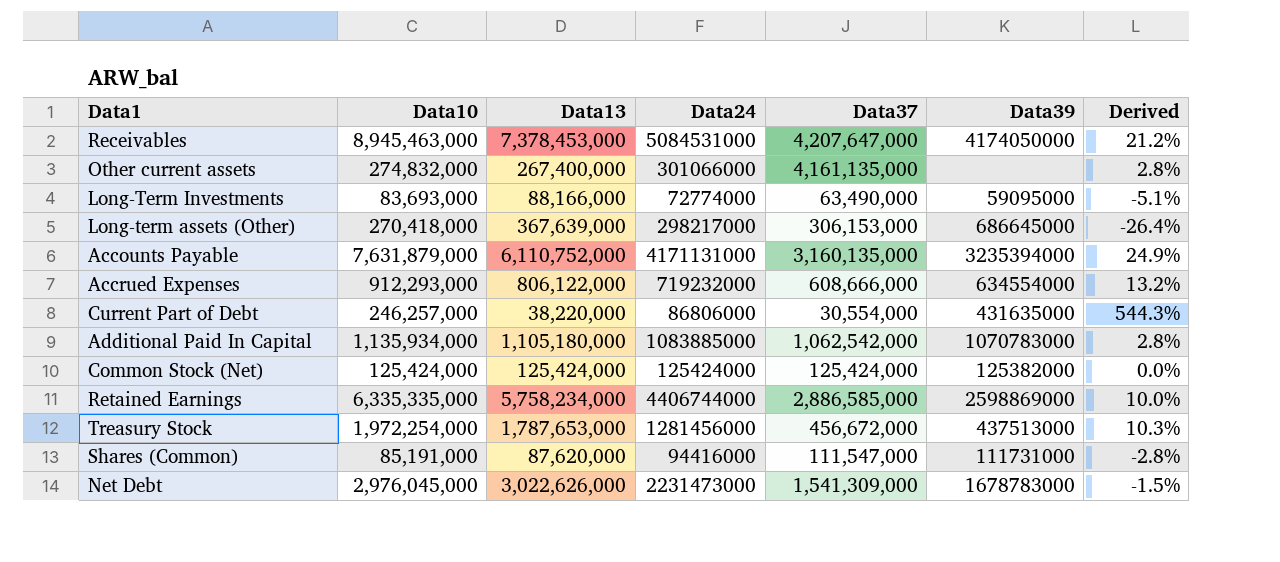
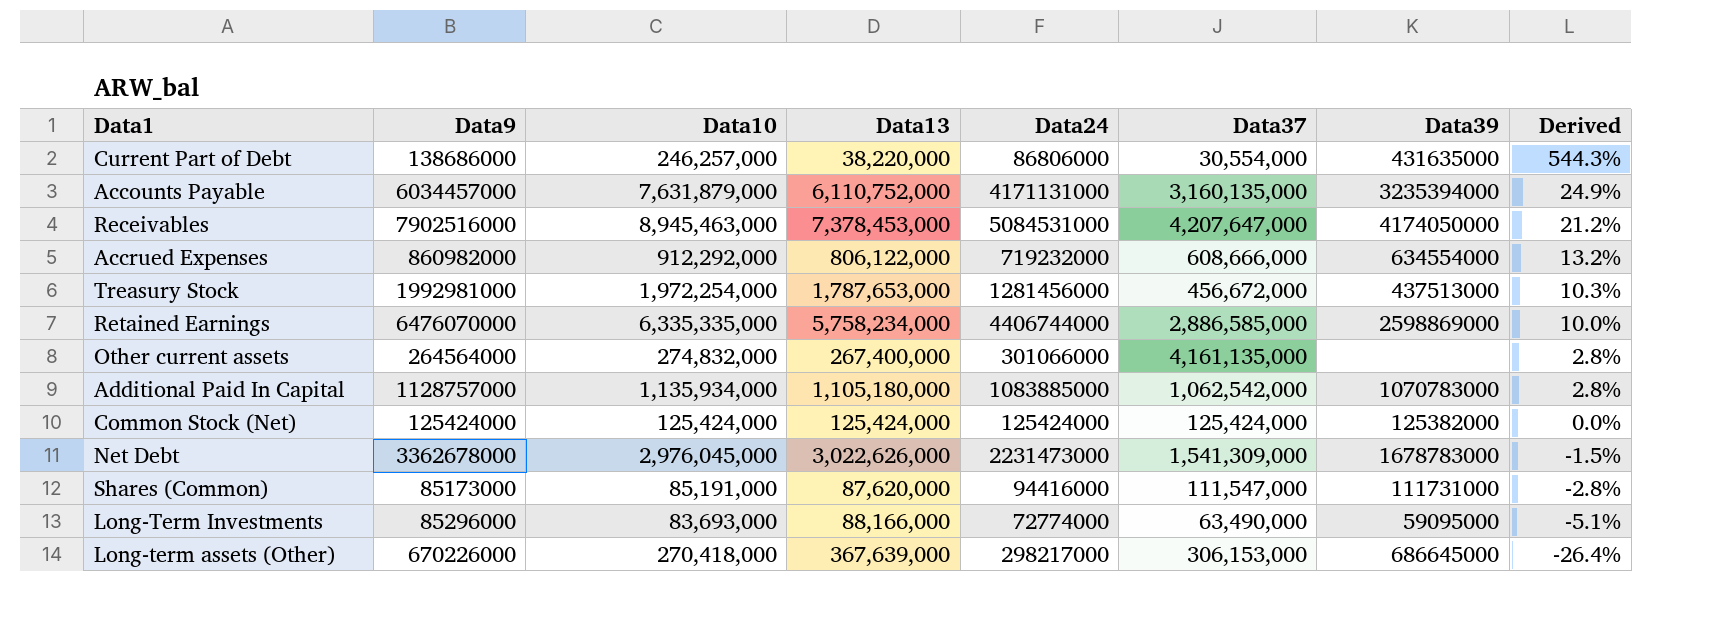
row order: none -> Derived descending
column Data9 | position: none -> 2
Accrued Expenses | Data10: 912,293,000 -> 912,292,000

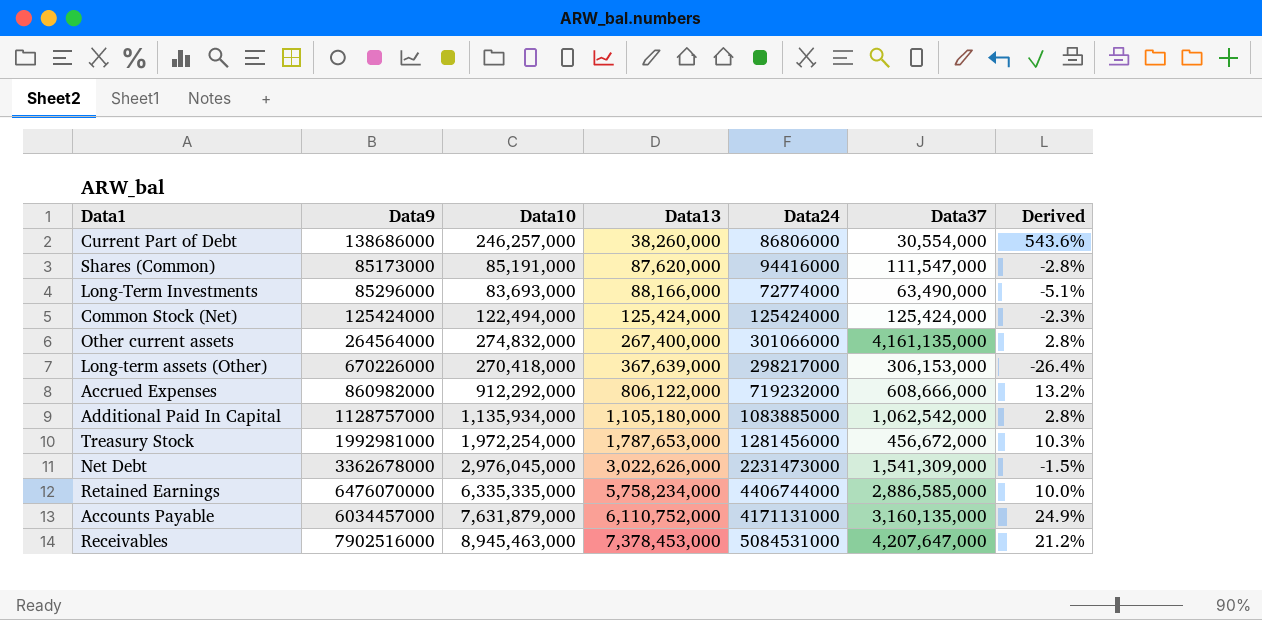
row order: Derived descending -> Data13 ascending
column Data39 | position: 7 -> none
Current Part of Debt | Data13: 38,220,000 -> 38,260,000
Current Part of Debt | Derived: 544.3% -> 543.6%
Common Stock (Net) | Data10: 125,424,000 -> 122,494,000
Common Stock (Net) | Derived: 0.0% -> -2.3%

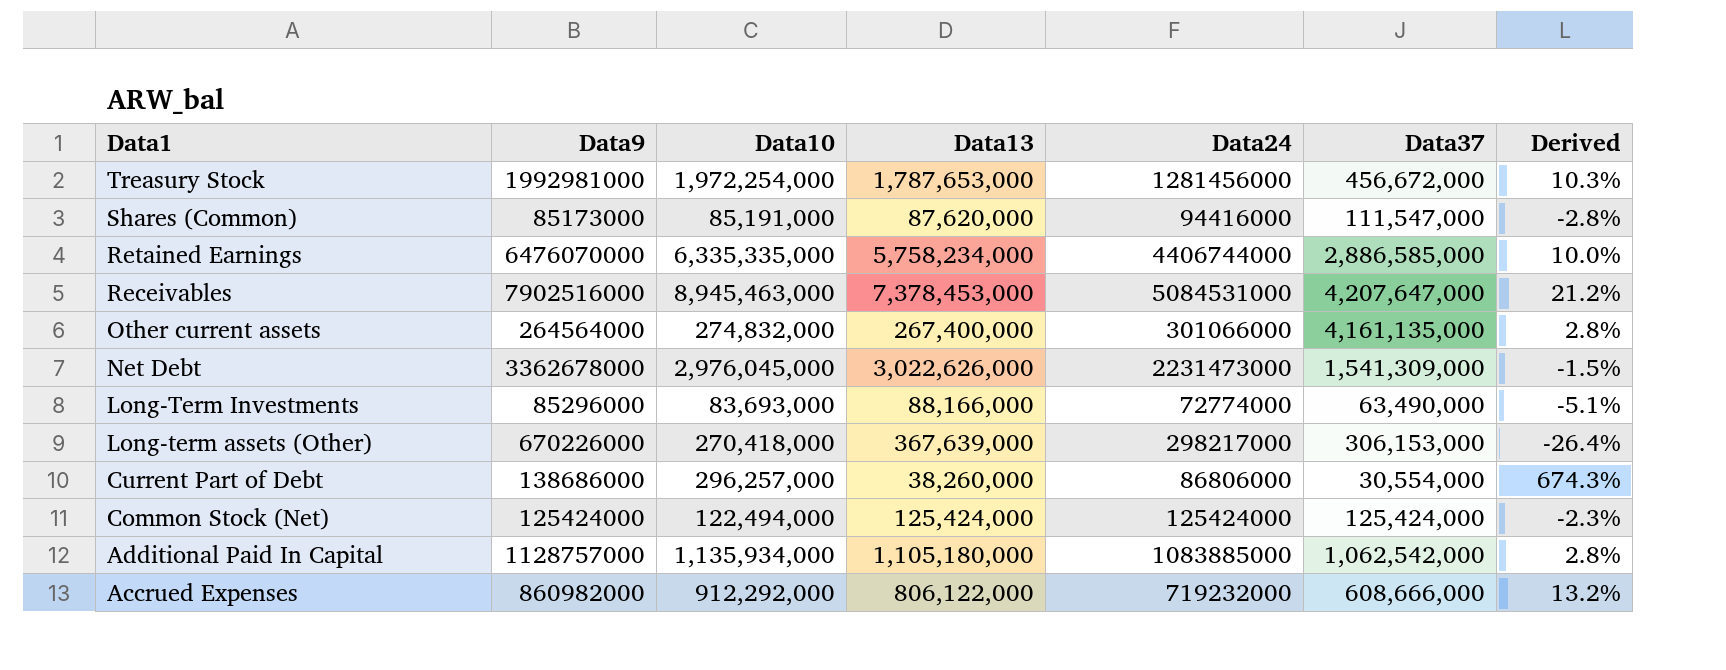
row order: Data13 ascending -> Data1 descending
row Accounts Payable: 6034457000 | 7,631,879,000 | 6,110,752,000 | 4171131000 | 3,160,135,000 | 24.9% -> none
Current Part of Debt | Data10: 246,257,000 -> 296,257,000
Current Part of Debt | Derived: 543.6% -> 674.3%

